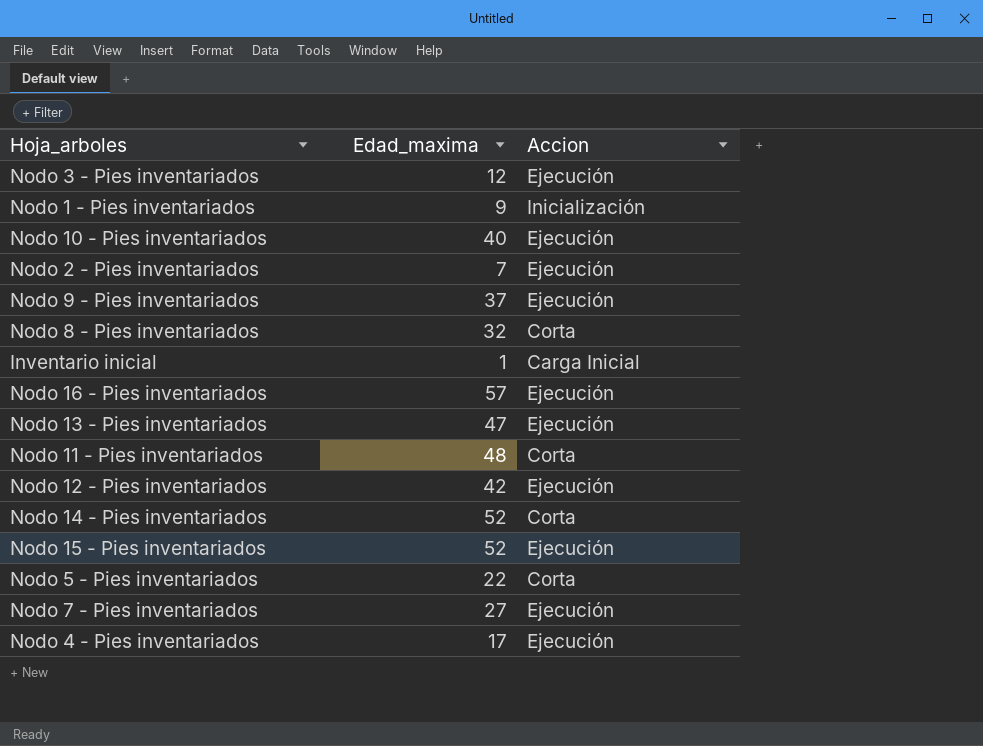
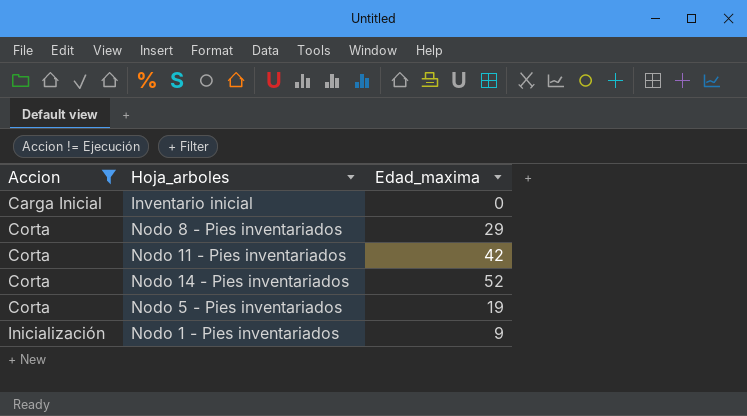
filter: none -> Accion != Ejecución
row order: none -> Accion ascending
column Accion | position: 3 -> 1
Inventario inicial | Edad_maxima: 1 -> 0
Nodo 8 - Pies inventariados | Edad_maxima: 32 -> 29
Nodo 11 - Pies inventariados | Edad_maxima: 48 -> 42
Nodo 5 - Pies inventariados | Edad_maxima: 22 -> 19

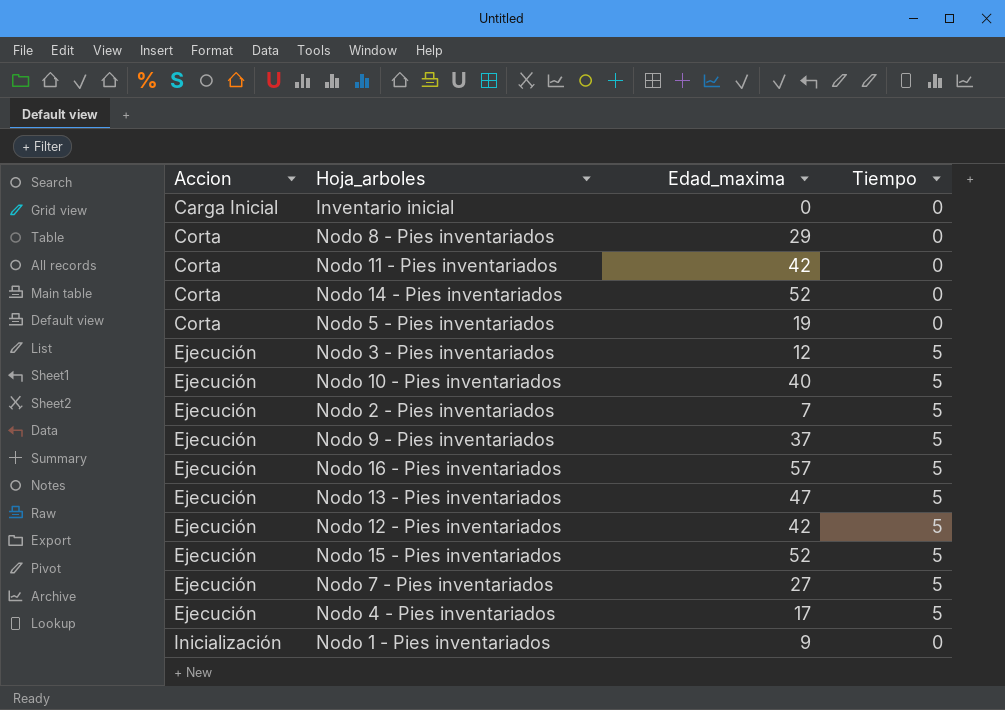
filter: Accion != Ejecución -> none
column Tiempo | position: none -> 4

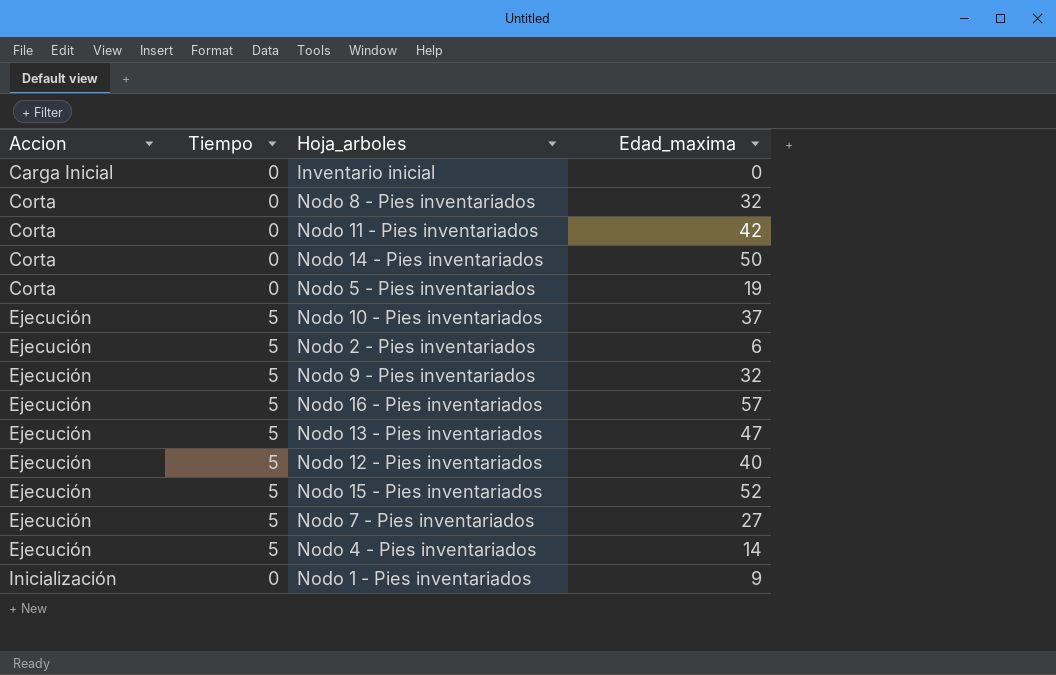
column Tiempo | position: 4 -> 2
row Nodo 3 - Pies inventariados: Ejecución | 12 | 5 -> none
Nodo 8 - Pies inventariados | Edad_maxima: 29 -> 32
Nodo 14 - Pies inventariados | Edad_maxima: 52 -> 50
Nodo 10 - Pies inventariados | Edad_maxima: 40 -> 37
Nodo 2 - Pies inventariados | Edad_maxima: 7 -> 6
Nodo 9 - Pies inventariados | Edad_maxima: 37 -> 32
Nodo 12 - Pies inventariados | Edad_maxima: 42 -> 40
Nodo 4 - Pies inventariados | Edad_maxima: 17 -> 14

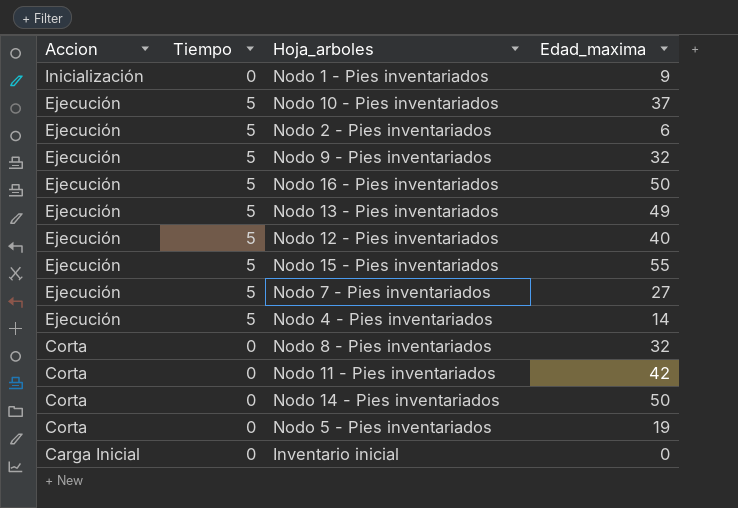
row order: Accion ascending -> Accion descending
Nodo 16 - Pies inventariados | Edad_maxima: 57 -> 50
Nodo 13 - Pies inventariados | Edad_maxima: 47 -> 49
Nodo 15 - Pies inventariados | Edad_maxima: 52 -> 55

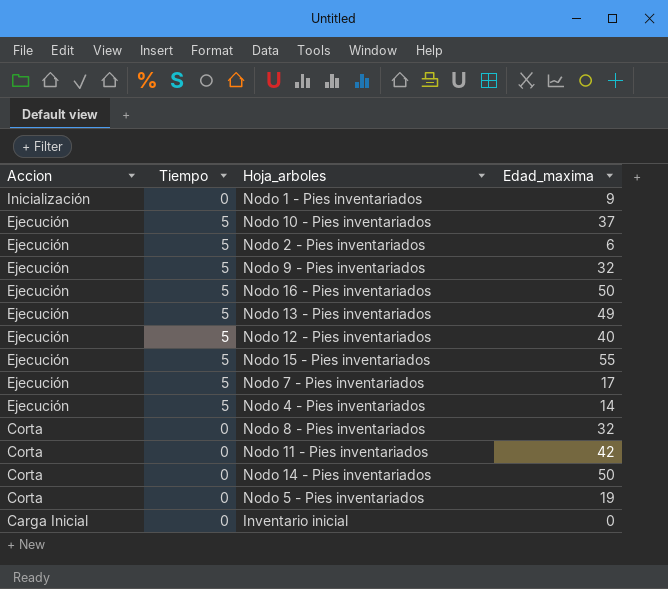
Nodo 7 - Pies inventariados | Edad_maxima: 27 -> 17

